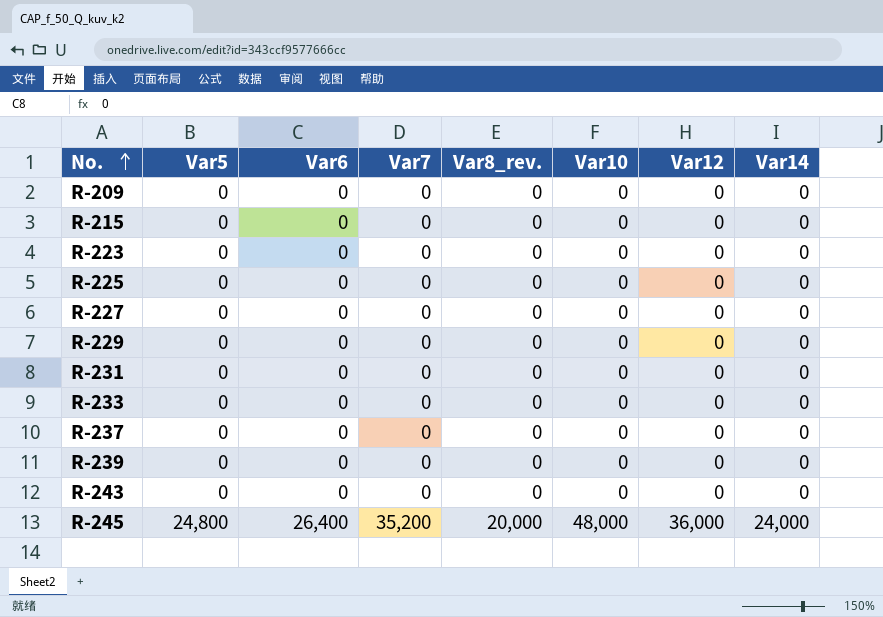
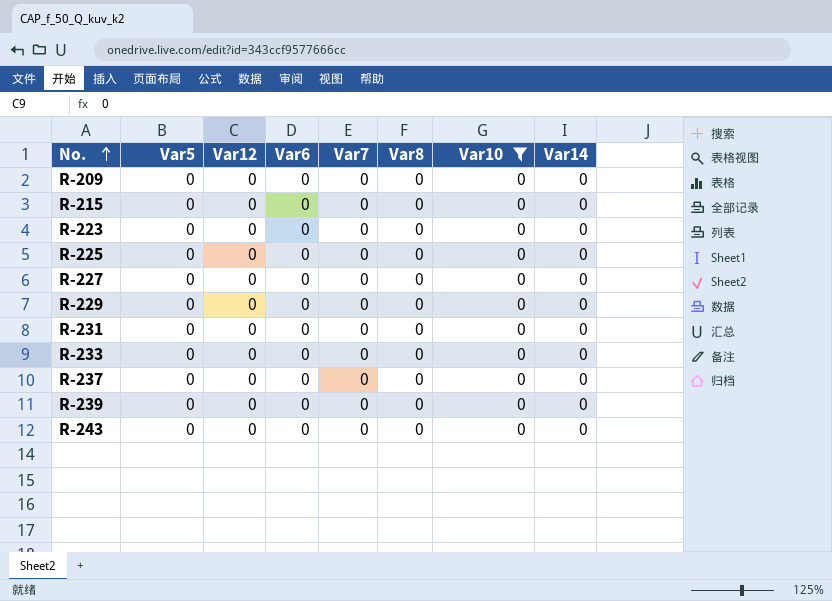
filter: none -> Var10 = 0
column Var12 | position: 7 -> 3
column name: Var8_rev. -> Var8

